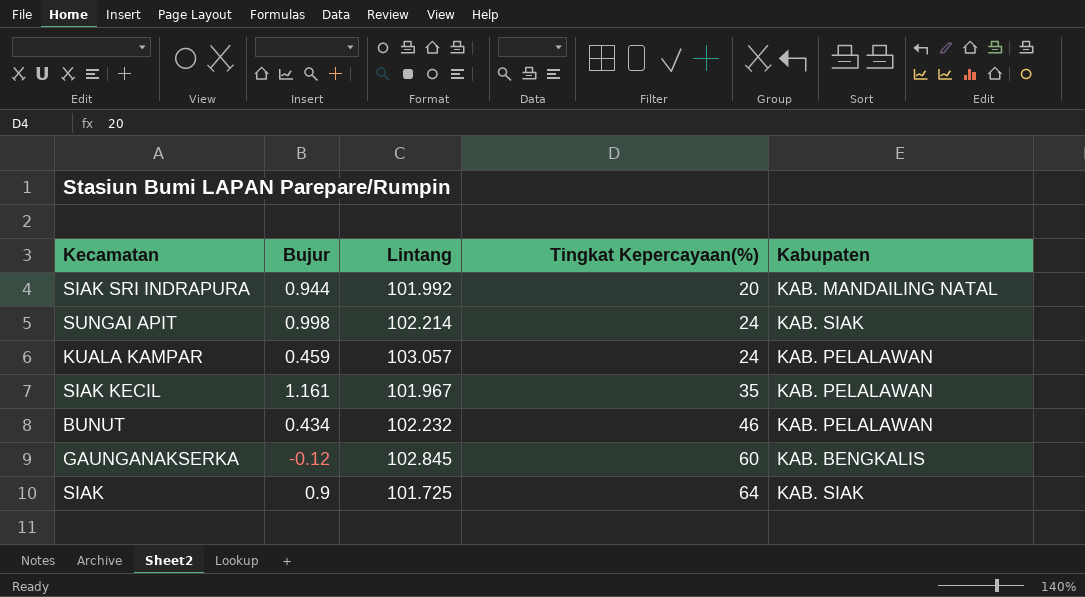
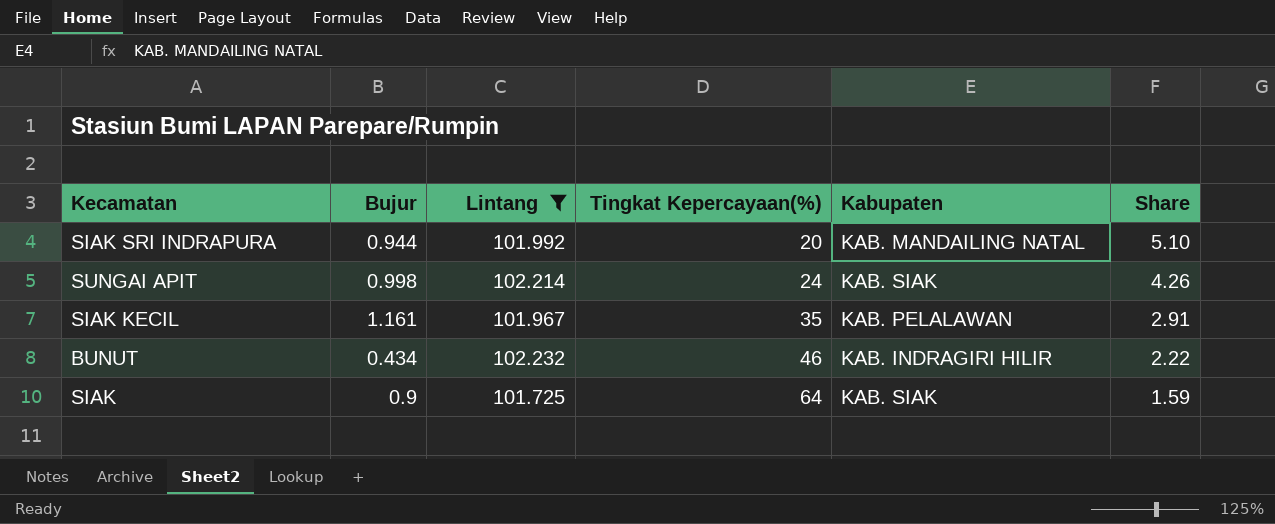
filter: none -> Lintang <= 102.232
column Share | formula: none -> [Lintang] / [Tingkat Kepercayaan(%)]
BUNUT | Kabupaten: KAB. PELALAWAN -> KAB. INDRAGIRI HILIR

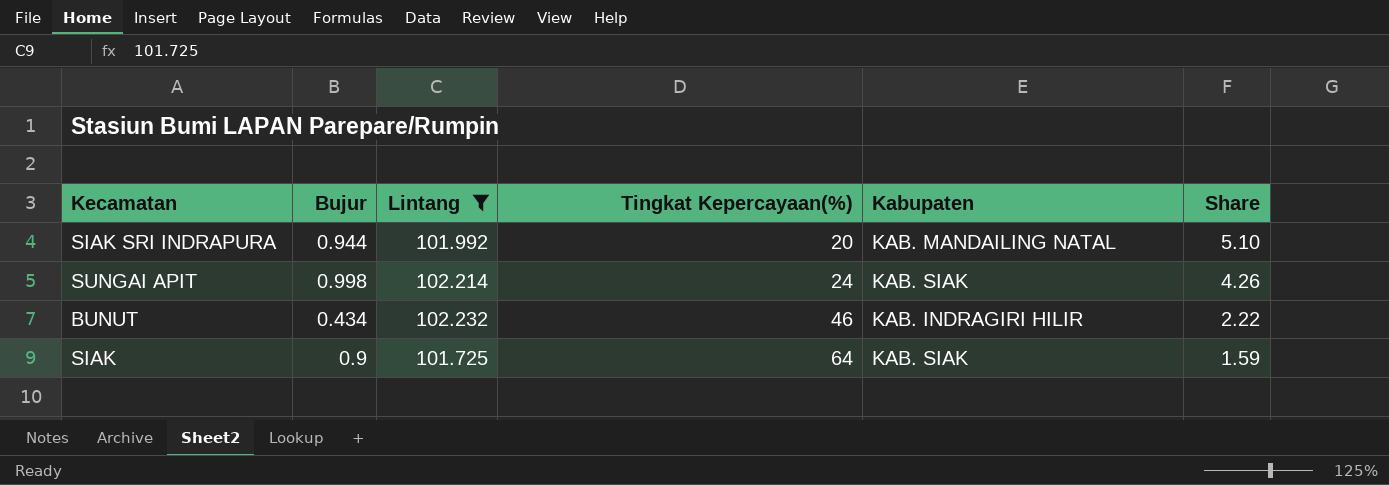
row SIAK KECIL: 1.161 | 101.967 | 35 | KAB. PELALAWAN | 2.91 -> none

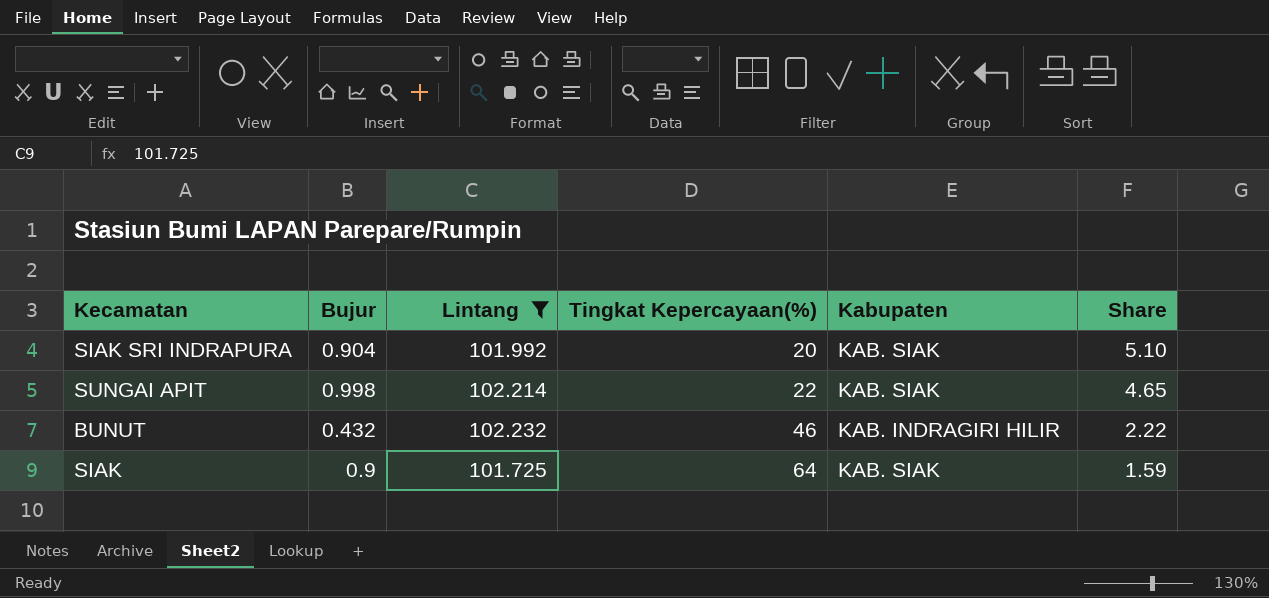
SIAK SRI INDRAPURA | Bujur: 0.944 -> 0.904
SIAK SRI INDRAPURA | Kabupaten: KAB. MANDAILING NATAL -> KAB. SIAK
SUNGAI APIT | Tingkat Kepercayaan(%): 24 -> 22
SUNGAI APIT | Share: 4.26 -> 4.65
BUNUT | Bujur: 0.434 -> 0.432

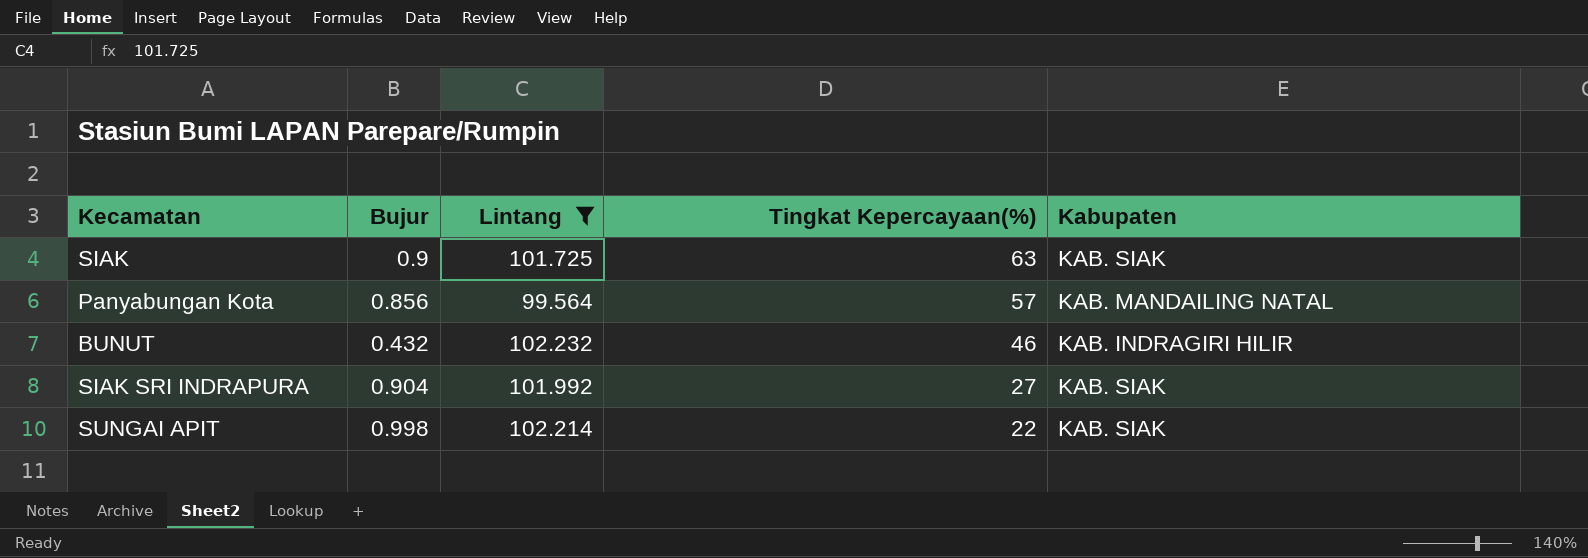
row order: Tingkat Kepercayaan(%) ascending -> Tingkat Kepercayaan(%) descending
column Share | formula: [Lintang] / [Tingkat Kepercayaan(%)] -> none
SIAK | Tingkat Kepercayaan(%): 64 -> 63
row Panyabungan Kota: none -> 0.856 | 99.564 | 57 | KAB. MANDAILING NATAL
SIAK SRI INDRAPURA | Tingkat Kepercayaan(%): 20 -> 27

